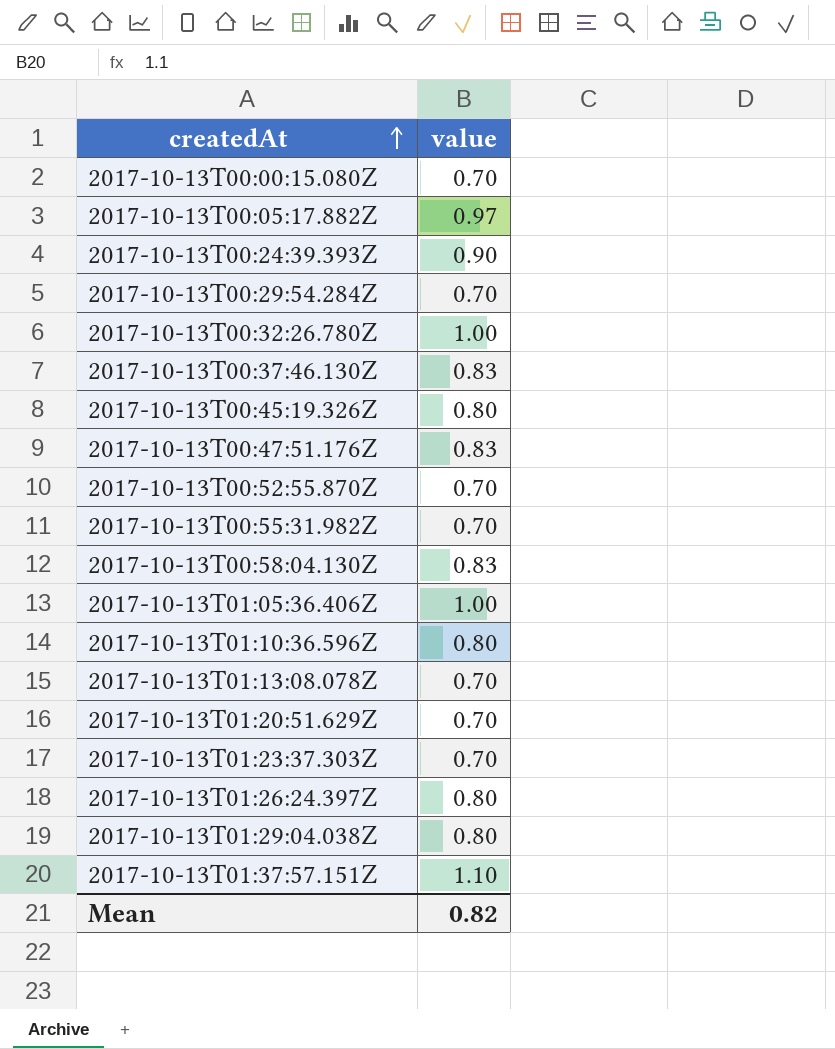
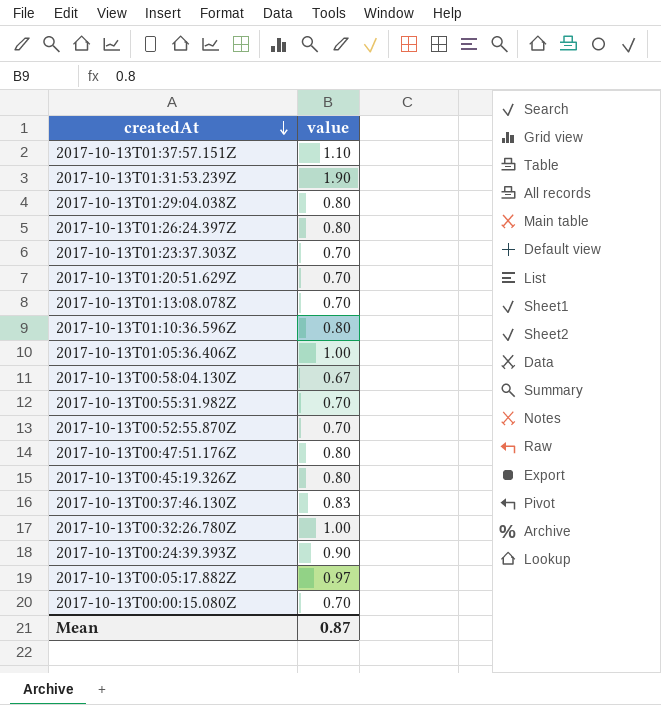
row order: createdAt ascending -> createdAt descending
row 2017-10-13T00:29:54.284Z: 0.70 -> none
row 2017-10-13T01:31:53.239Z: none -> 1.90
2017-10-13T00:58:04.130Z | value: 0.83 -> 0.67
2017-10-13T00:47:51.176Z | value: 0.83 -> 0.80
Mean | value: 0.82 -> 0.87

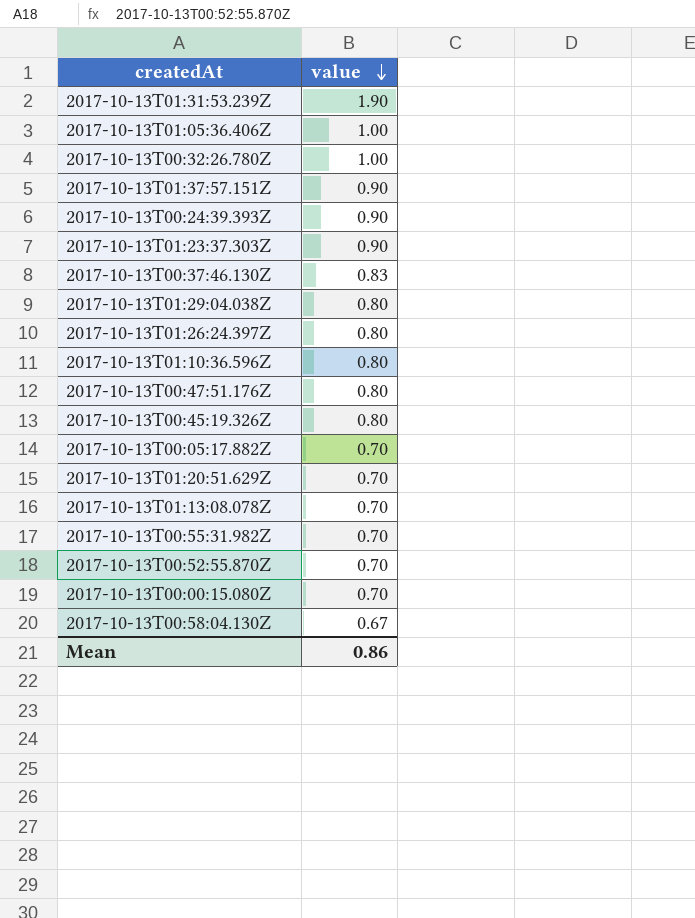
row order: createdAt descending -> value descending
2017-10-13T01:37:57.151Z | value: 1.10 -> 0.90
2017-10-13T01:23:37.303Z | value: 0.70 -> 0.90
2017-10-13T00:05:17.882Z | value: 0.97 -> 0.70
Mean | value: 0.87 -> 0.86

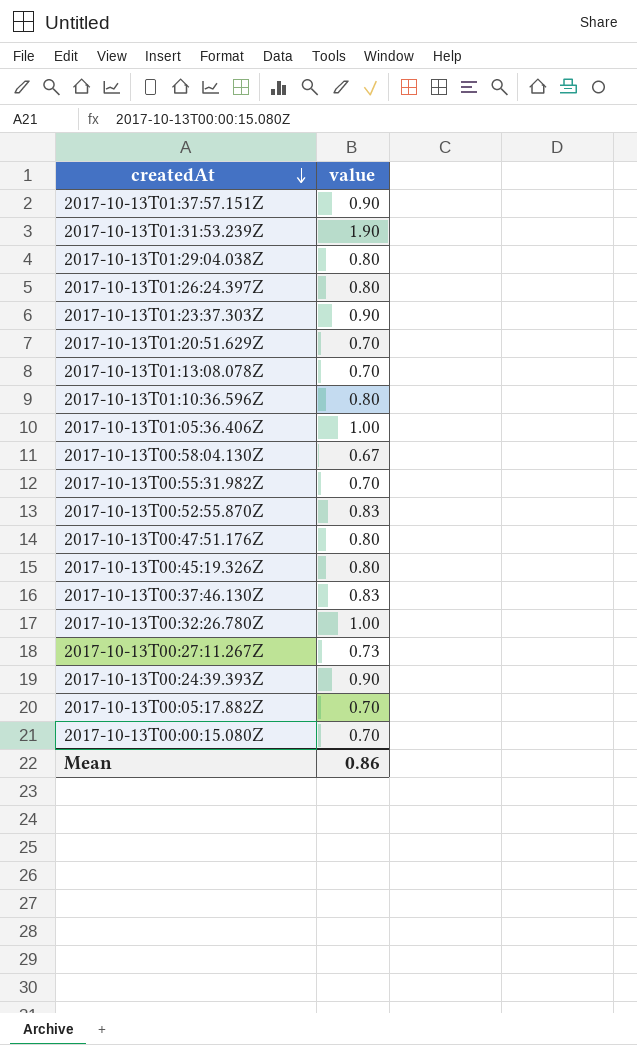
row order: value descending -> createdAt descending
2017-10-13T00:52:55.870Z | value: 0.70 -> 0.83
row 2017-10-13T00:27:11.267Z: none -> 0.73

